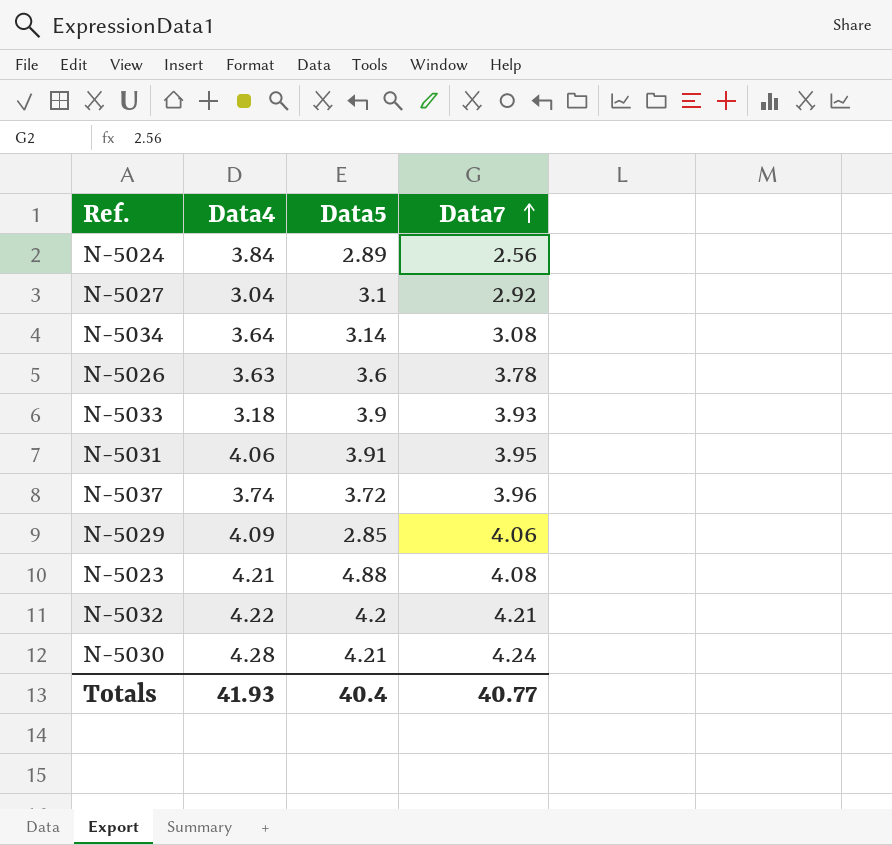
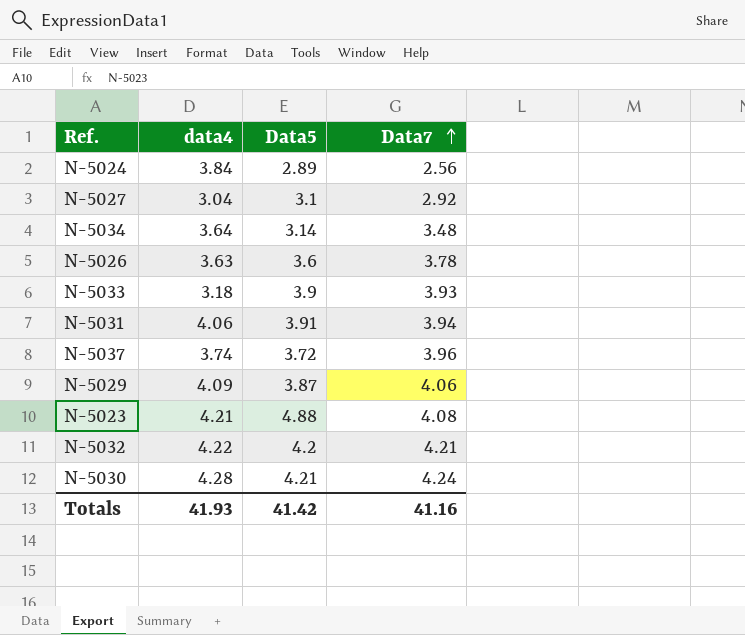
column name: Data4 -> data4
N-5034 | Data7: 3.08 -> 3.48
N-5031 | Data7: 3.95 -> 3.94
N-5029 | Data5: 2.85 -> 3.87
Totals | Data5: 40.4 -> 41.42
Totals | Data7: 40.77 -> 41.16

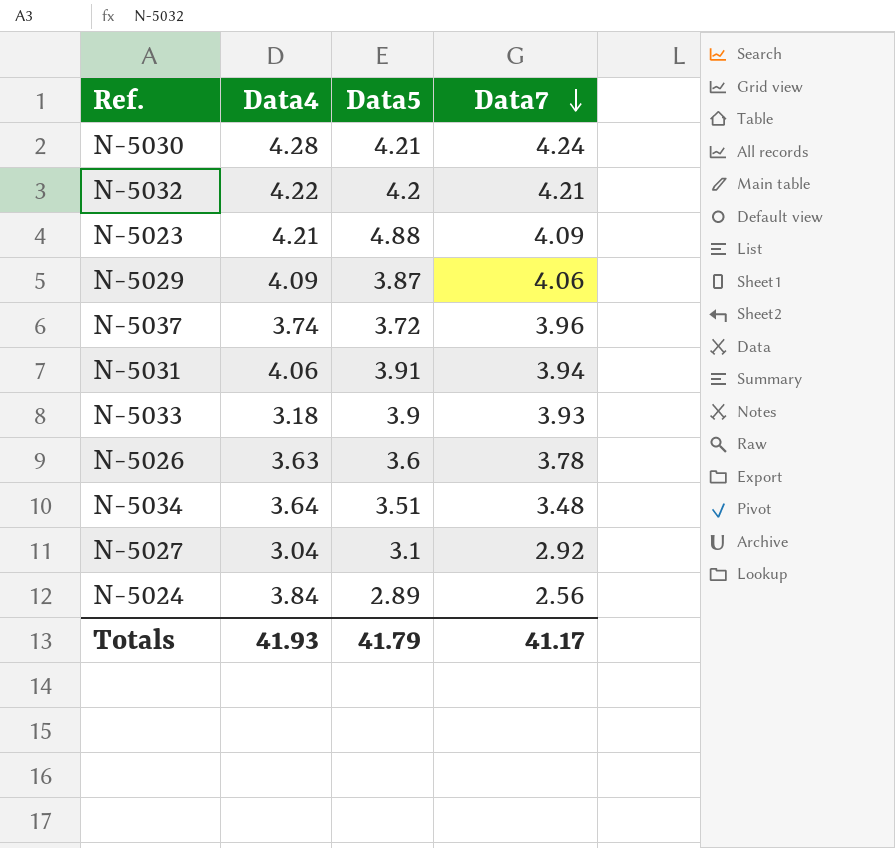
row order: Data7 ascending -> Data7 descending
column name: data4 -> Data4
N-5023 | Data7: 4.08 -> 4.09
N-5034 | Data5: 3.14 -> 3.51
Totals | Data5: 41.42 -> 41.79
Totals | Data7: 41.16 -> 41.17

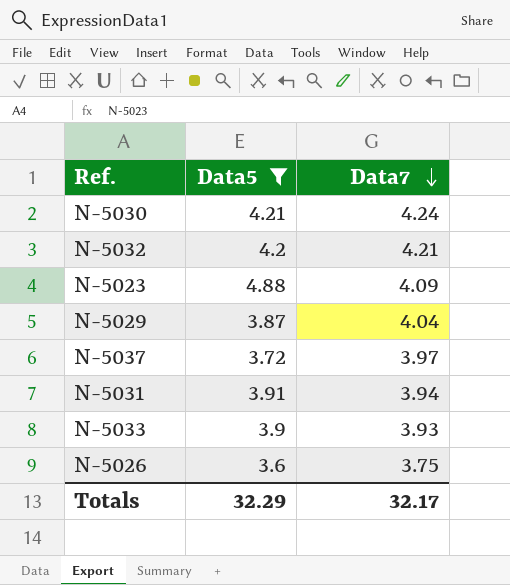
filter: none -> Data5 >= 3.6
column Data4 | position: 2 -> none
N-5029 | Data7: 4.06 -> 4.04
N-5037 | Data7: 3.96 -> 3.97
N-5026 | Data7: 3.78 -> 3.75
Totals | Data5: 41.79 -> 32.29
Totals | Data7: 41.17 -> 32.17

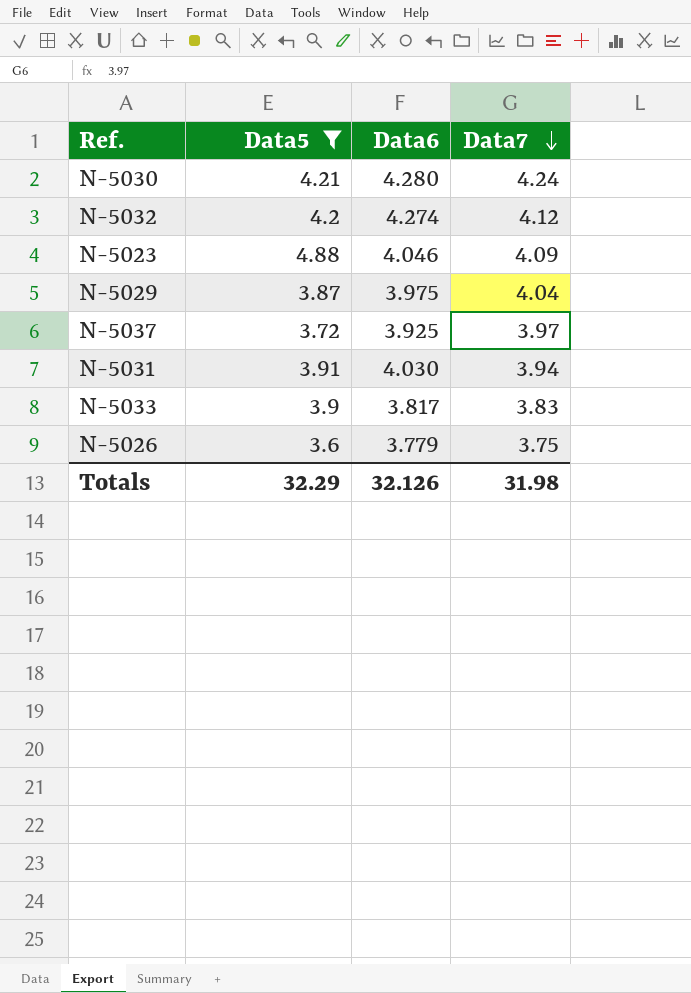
column Data6 | position: none -> 3
N-5032 | Data7: 4.21 -> 4.12
N-5033 | Data7: 3.93 -> 3.83
Totals | Data7: 32.17 -> 31.98

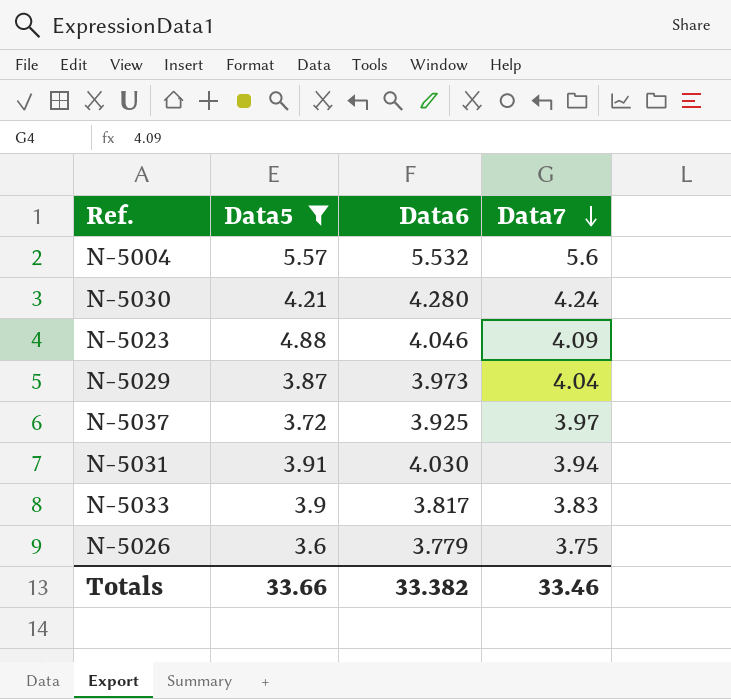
row N-5032: 4.2 | 4.274 | 4.12 -> none
row N-5004: none -> 5.57 | 5.532 | 5.6
N-5029 | Data6: 3.975 -> 3.973
Totals | Data5: 32.29 -> 33.66
Totals | Data6: 32.126 -> 33.382
Totals | Data7: 31.98 -> 33.46

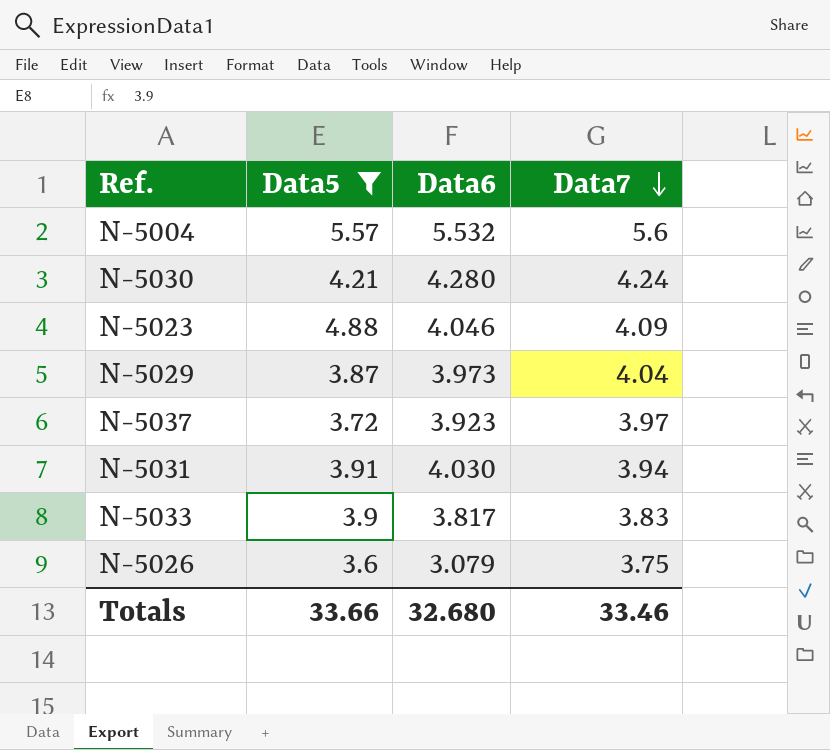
N-5037 | Data6: 3.925 -> 3.923
N-5026 | Data6: 3.779 -> 3.079
Totals | Data6: 33.382 -> 32.680

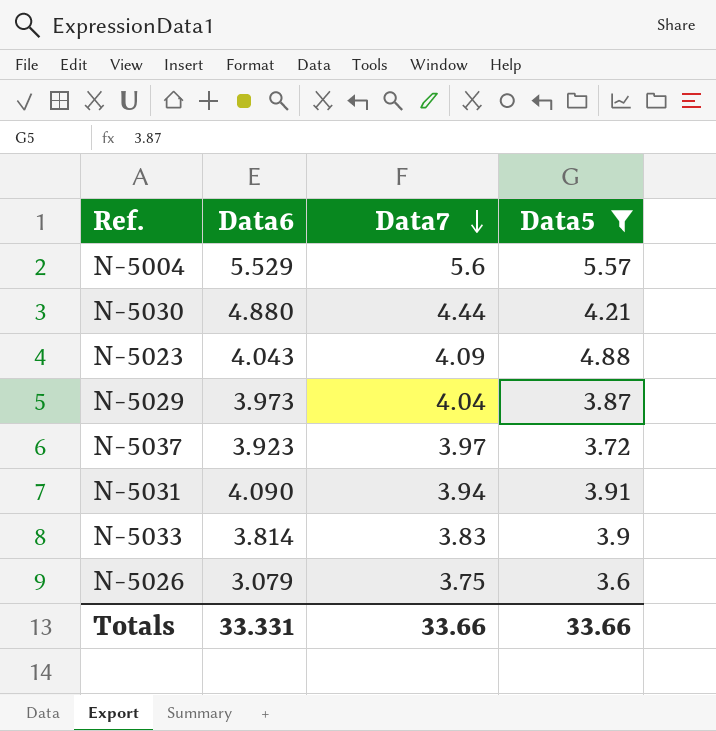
column Data5 | position: 2 -> 4
N-5004 | Data6: 5.532 -> 5.529
N-5030 | Data6: 4.280 -> 4.880
N-5030 | Data7: 4.24 -> 4.44
N-5023 | Data6: 4.046 -> 4.043
N-5031 | Data6: 4.030 -> 4.090
N-5033 | Data6: 3.817 -> 3.814
Totals | Data6: 32.680 -> 33.331
Totals | Data7: 33.46 -> 33.66

